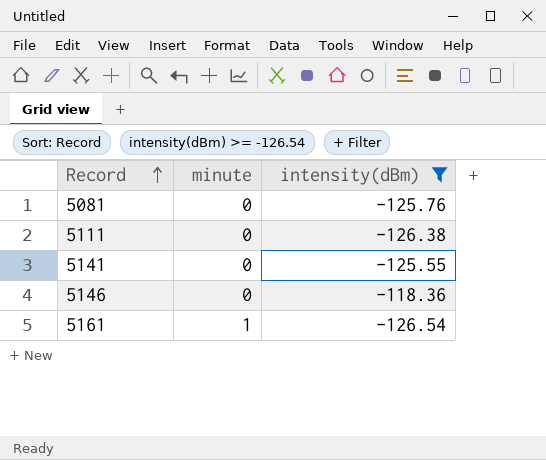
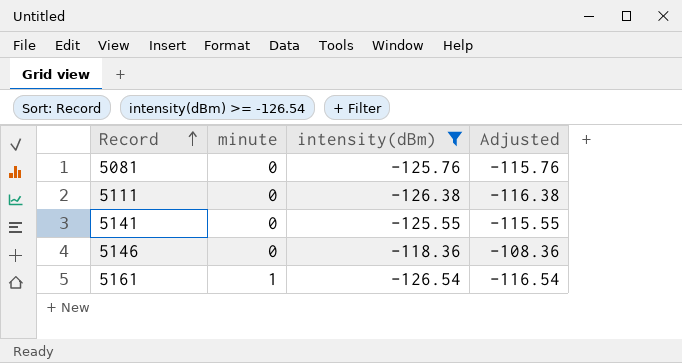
column Adjusted | formula: none -> [intensity(dBm)] + 10

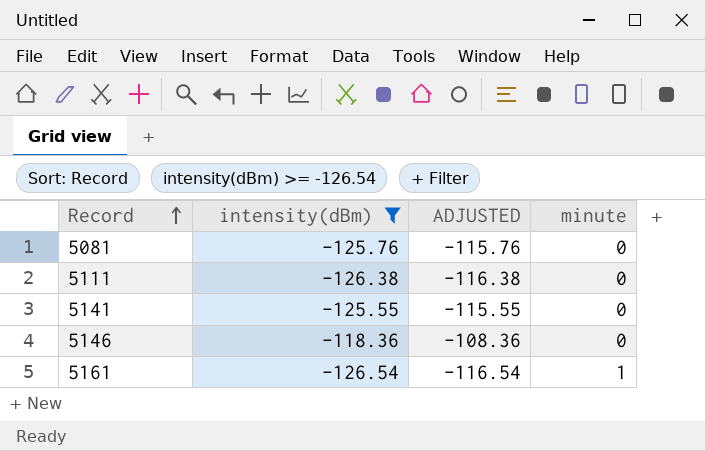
column name: Adjusted -> ADJUSTED
column minute | position: 2 -> 4

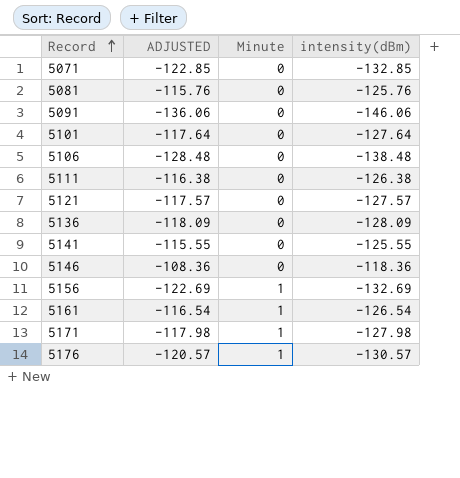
filter: intensity(dBm) >= -126.54 -> none
column name: minute -> Minute
column intensity(dBm) | position: 2 -> 4

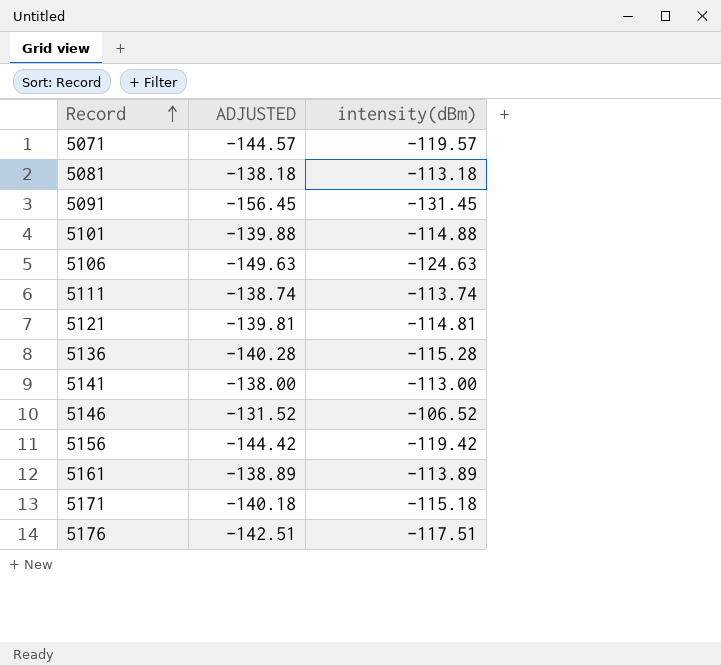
column Minute | position: 3 -> none
column ADJUSTED | formula: [intensity(dBm)] + 10 -> [intensity(dBm)] - 25
5071 | intensity(dBm): -132.85 -> -119.57
5081 | intensity(dBm): -125.76 -> -113.18
5091 | intensity(dBm): -146.06 -> -131.45
5101 | intensity(dBm): -127.64 -> -114.88
5106 | intensity(dBm): -138.48 -> -124.63
5111 | intensity(dBm): -126.38 -> -113.74
5121 | intensity(dBm): -127.57 -> -114.81
5136 | intensity(dBm): -128.09 -> -115.28
5141 | intensity(dBm): -125.55 -> -113.00
5146 | intensity(dBm): -118.36 -> -106.52
5156 | intensity(dBm): -132.69 -> -119.42
5161 | intensity(dBm): -126.54 -> -113.89
5171 | intensity(dBm): -127.98 -> -115.18
5176 | intensity(dBm): -130.57 -> -117.51

